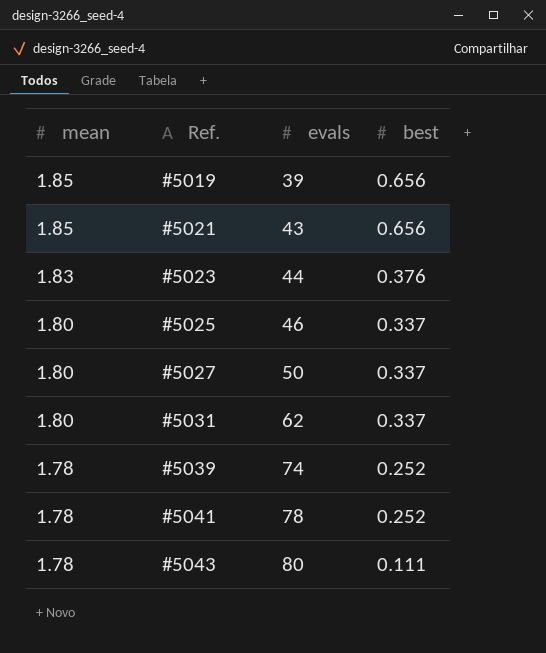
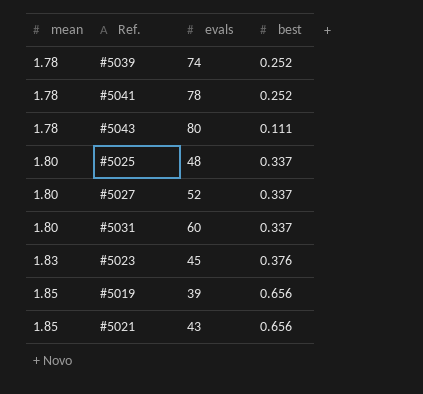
row order: mean descending -> mean ascending
#5025 | evals: 46 -> 48
#5027 | evals: 50 -> 52
#5031 | evals: 62 -> 60
#5023 | evals: 44 -> 45

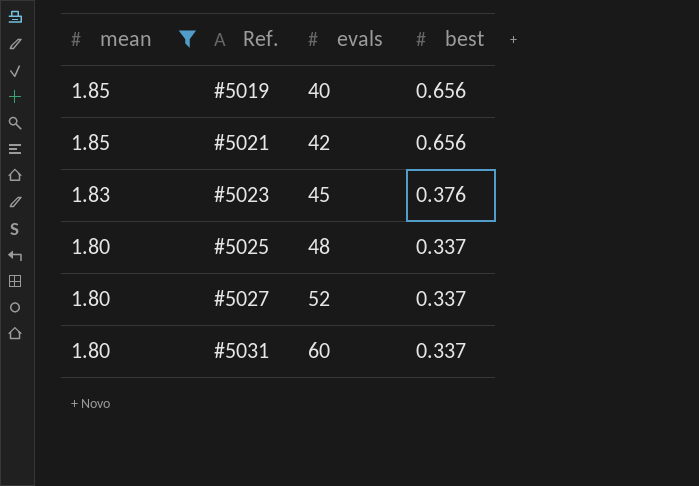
filter: none -> mean != 1.78
row order: mean ascending -> mean descending
#5019 | evals: 39 -> 40
#5021 | evals: 43 -> 42

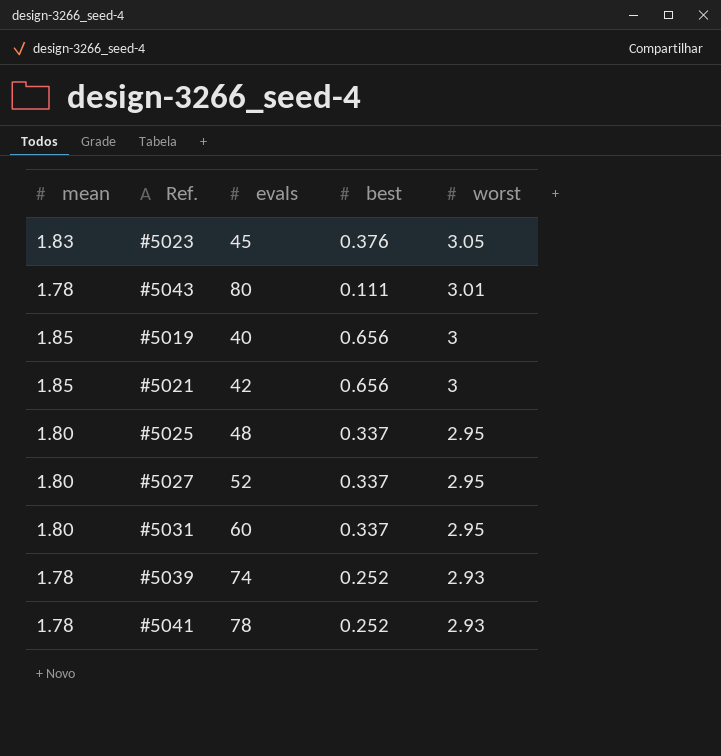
filter: mean != 1.78 -> none
row order: mean descending -> worst descending
column worst | position: none -> 5

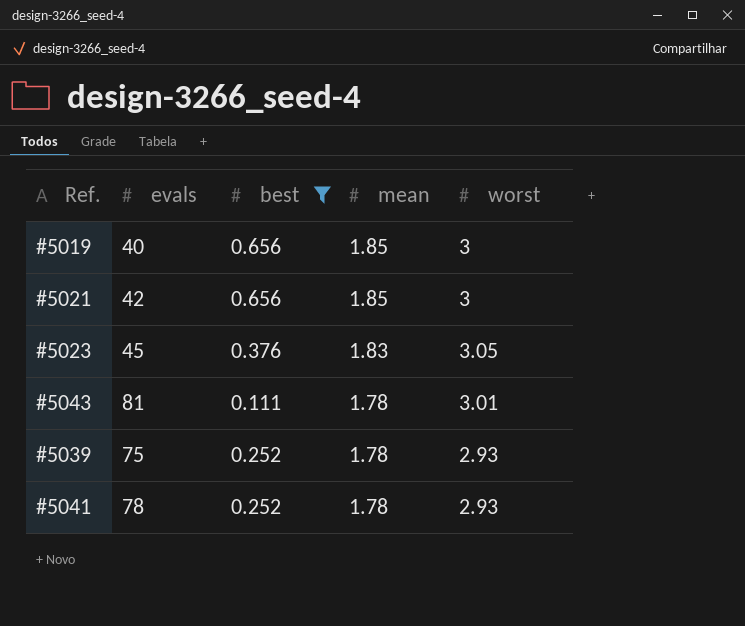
filter: none -> best != 0.337
row order: worst descending -> mean descending
column mean | position: 1 -> 4
#5043 | evals: 80 -> 81
#5039 | evals: 74 -> 75

